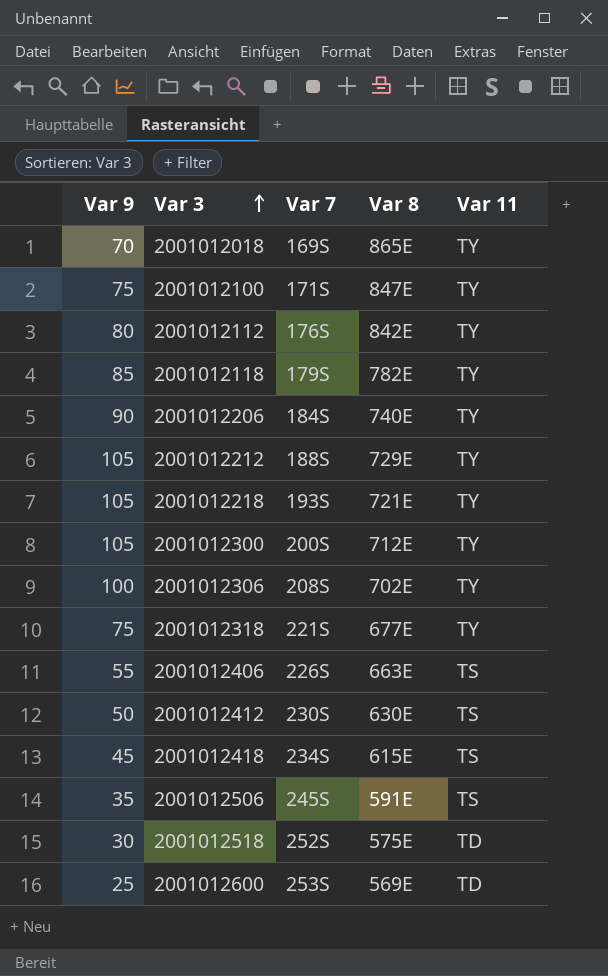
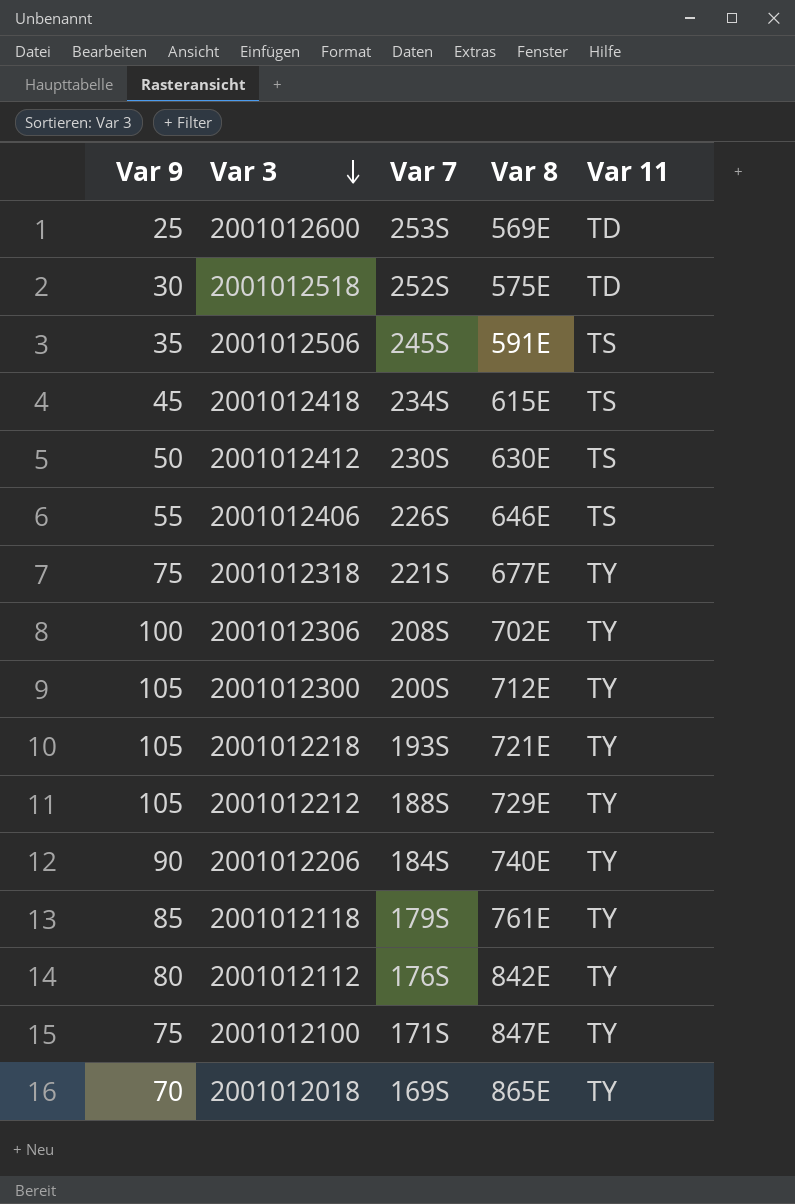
row order: Var 3 ascending -> Var 3 descending
2001012406 | Var 8: 663E -> 646E
2001012118 | Var 8: 782E -> 761E

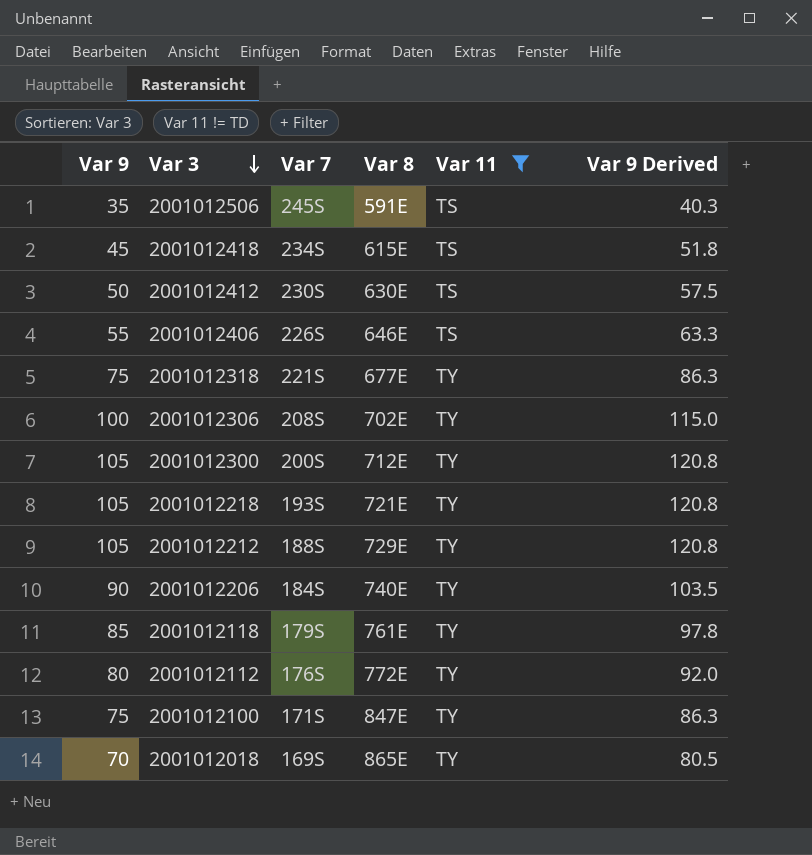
filter: none -> Var 11 != TD
column Var 9 Derived | formula: none -> [Var 9] * 1.15
2001012112 | Var 8: 842E -> 772E

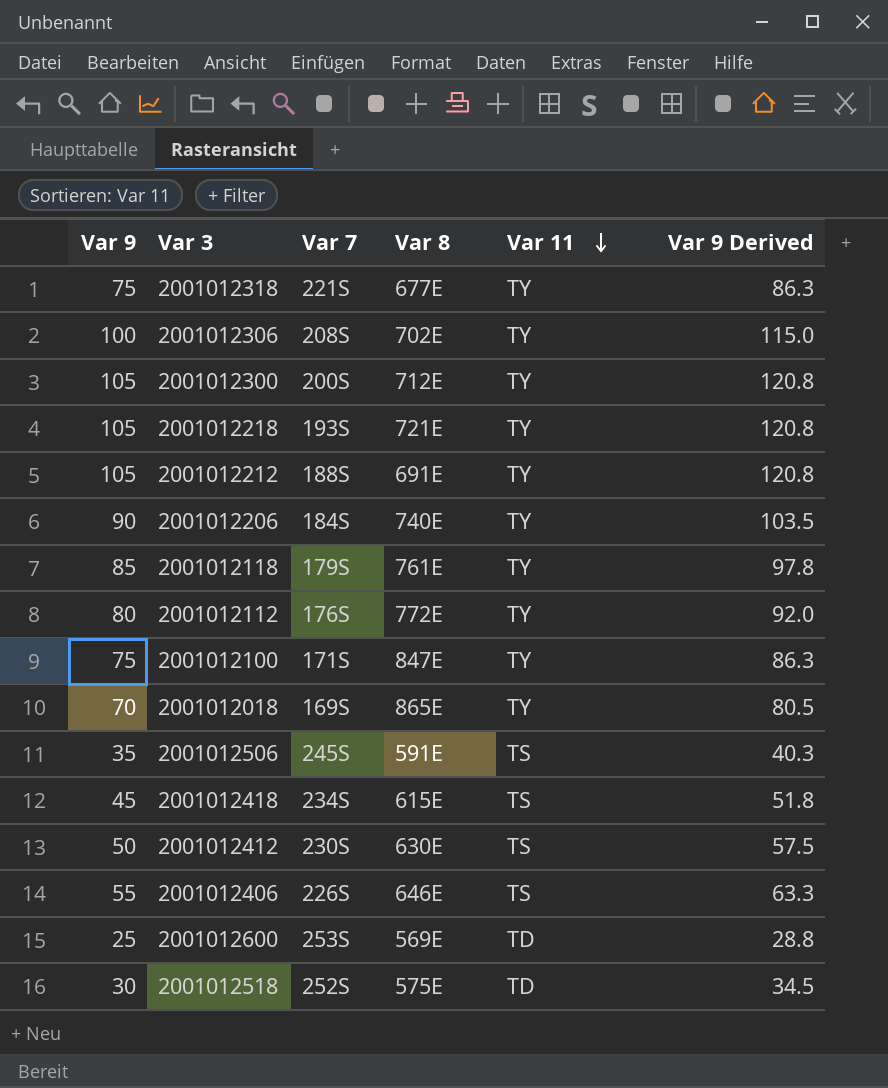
filter: Var 11 != TD -> none
row order: Var 3 descending -> Var 11 descending
2001012212 | Var 8: 729E -> 691E

